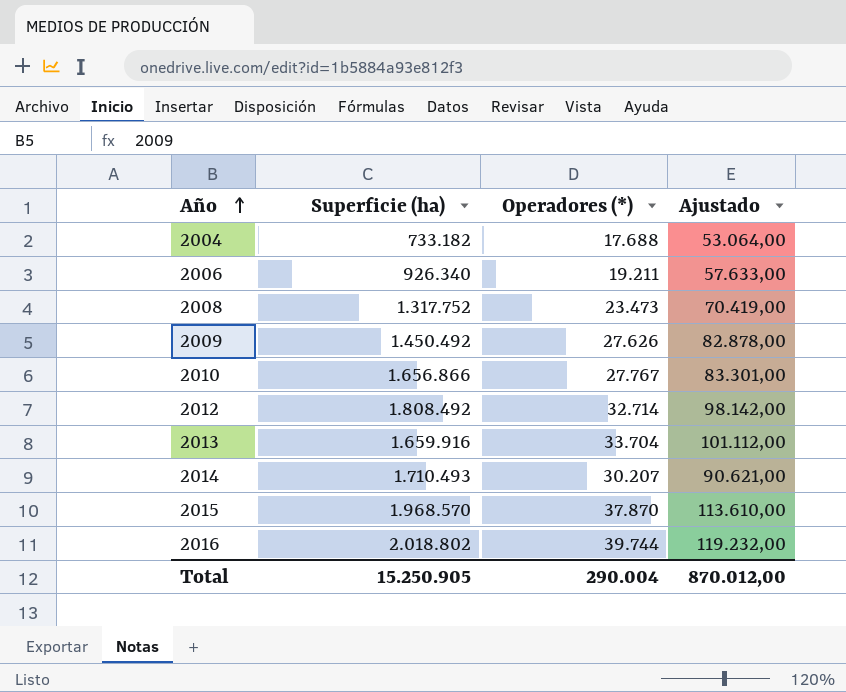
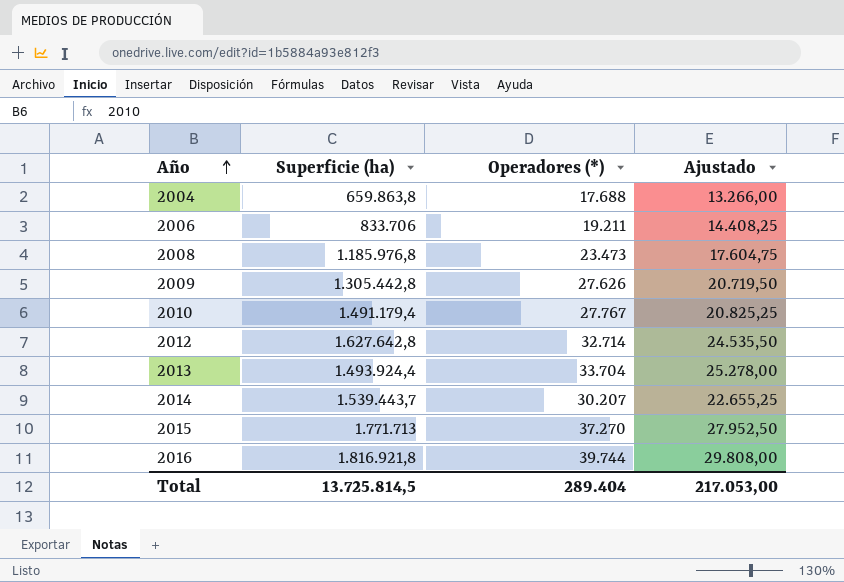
column Ajustado | formula: [Operadores (*)] * 3 -> [Operadores (*)] * 0,75
2004 | Superficie (ha): 733.182 -> 659.863,8
2006 | Superficie (ha): 926.340 -> 833.706
2008 | Superficie (ha): 1.317.752 -> 1.185.976,8
2009 | Superficie (ha): 1.450.492 -> 1.305.442,8
2010 | Superficie (ha): 1.656.866 -> 1.491.179,4
2012 | Superficie (ha): 1.808.492 -> 1.627.642,8
2013 | Superficie (ha): 1.659.916 -> 1.493.924,4
2014 | Superficie (ha): 1.710.493 -> 1.539.443,7
2015 | Superficie (ha): 1.968.570 -> 1.771.713
2015 | Operadores (*): 37.870 -> 37.270
2016 | Superficie (ha): 2.018.802 -> 1.816.921,8
Total | Superficie (ha): 15.250.905 -> 13.725.814,5
Total | Operadores (*): 290.004 -> 289.404
Total | Ajustado: 870.012,00 -> 217.053,00

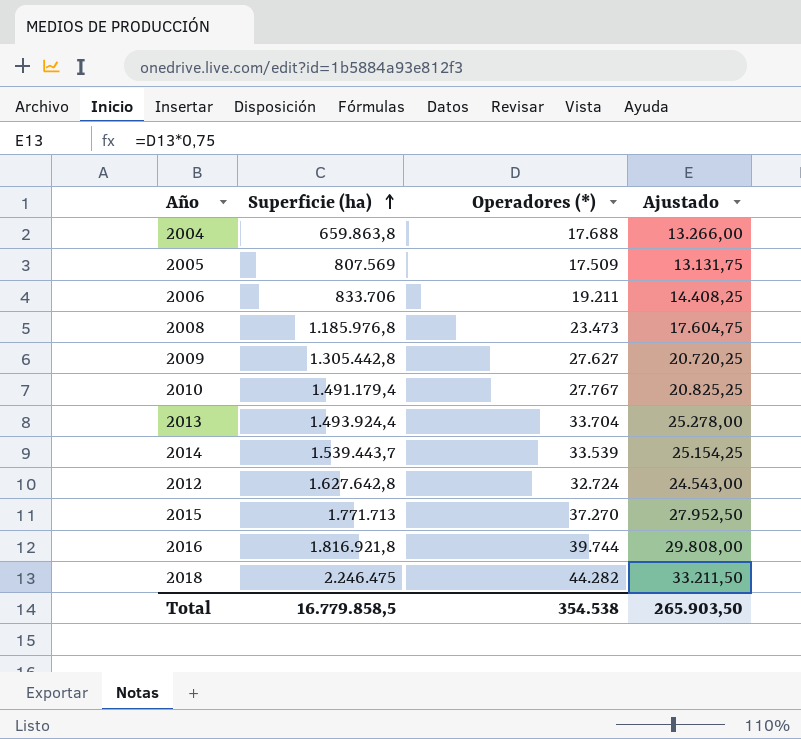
row order: Año ascending -> Superficie (ha) ascending
row 2005: none -> 807.569 | 17.509 | 13.131,75
2009 | Operadores (*): 27.626 -> 27.627
2009 | Ajustado: 20.719,50 -> 20.720,25
2014 | Operadores (*): 30.207 -> 33.539
2014 | Ajustado: 22.655,25 -> 25.154,25
2012 | Operadores (*): 32.714 -> 32.724
2012 | Ajustado: 24.535,50 -> 24.543,00
row 2018: none -> 2.246.475 | 44.282 | 33.211,50
Total | Superficie (ha): 13.725.814,5 -> 16.779.858,5
Total | Operadores (*): 289.404 -> 354.538
Total | Ajustado: 217.053,00 -> 265.903,50

